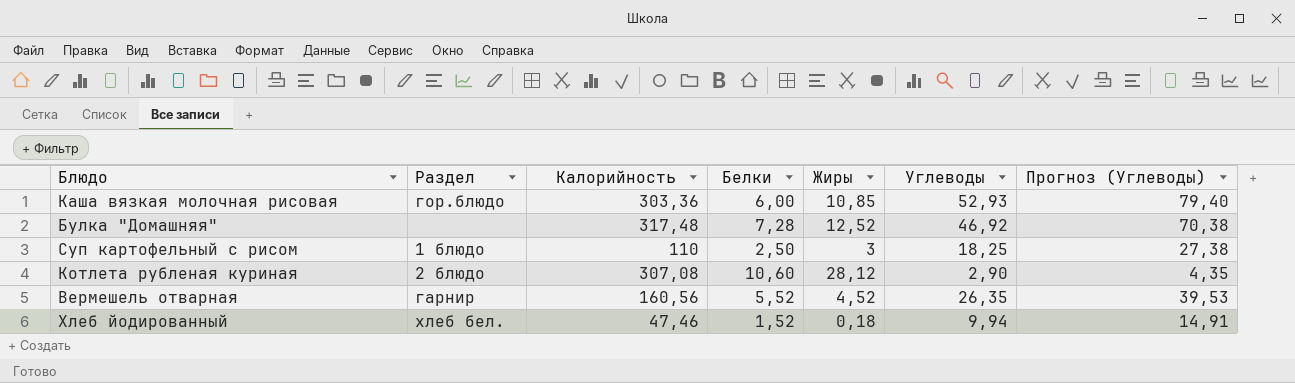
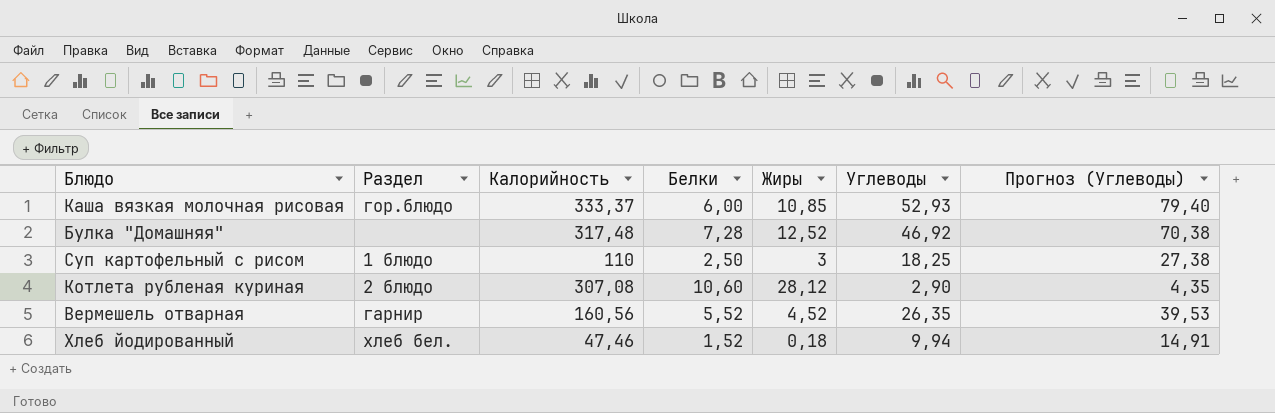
Каша вязкая молочная рисовая | Калорийность: 303,36 -> 333,37

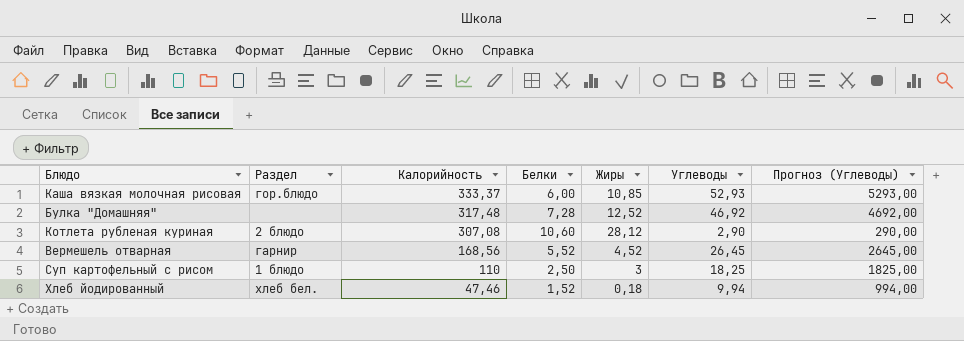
row order: none -> Калорийность descending
column Прогноз (Углеводы) | formula: [Углеводы] * 1,5 -> [Углеводы] * 100
Вермешель отварная | Калорийность: 160,56 -> 168,56
Вермешель отварная | Углеводы: 26,35 -> 26,45

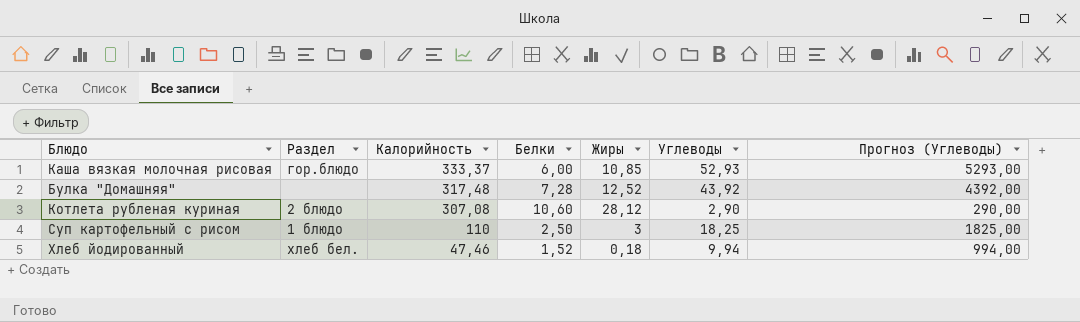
row Вермешель отварная: гарнир | 168,56 | 5,52 | 4,52 | 26,45 | 2645,00 -> none
Булка "Домашняя" | Углеводы: 46,92 -> 43,92
Булка "Домашняя" | Прогноз (Углеводы): 4692,00 -> 4392,00

